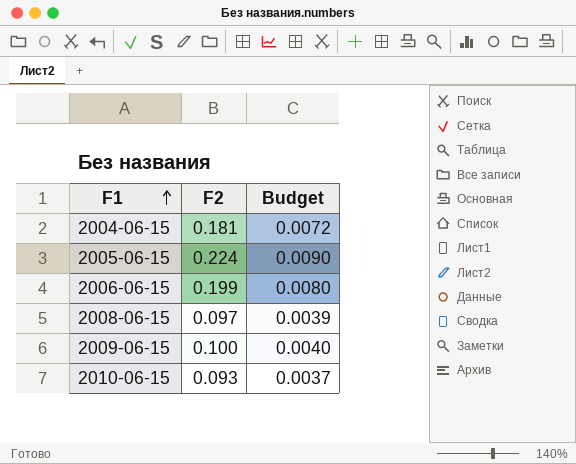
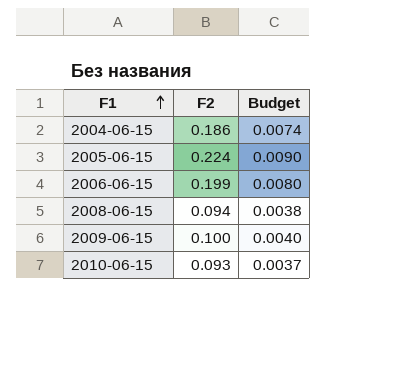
2004-06-15 | F2: 0.181 -> 0.186
2004-06-15 | Budget: 0.0072 -> 0.0074
2008-06-15 | F2: 0.097 -> 0.094
2008-06-15 | Budget: 0.0039 -> 0.0038

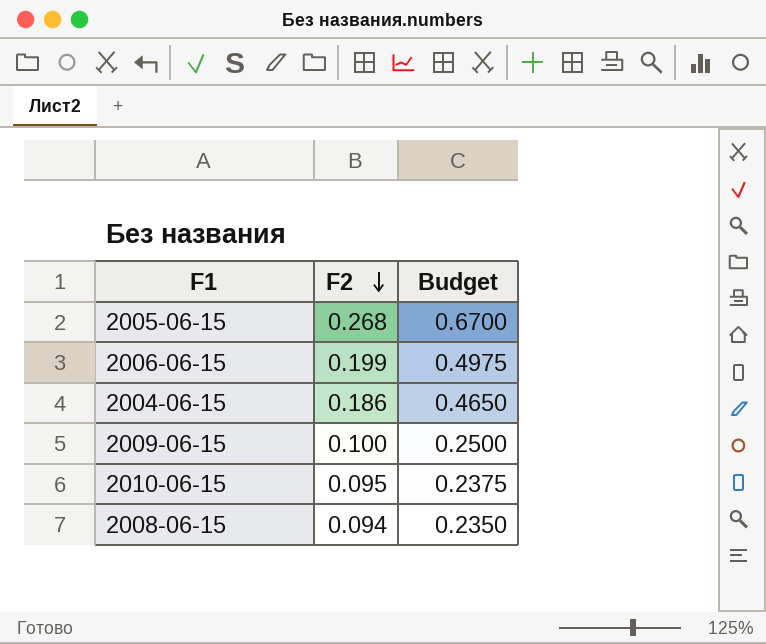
row order: F1 ascending -> F2 descending
column Budget | formula: [F2] * 0.04 -> [F2] * 2.5
2005-06-15 | F2: 0.224 -> 0.268
2010-06-15 | F2: 0.093 -> 0.095

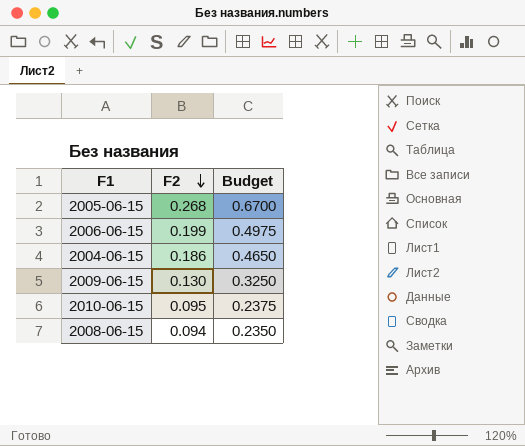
2009-06-15 | F2: 0.100 -> 0.130
2009-06-15 | Budget: 0.2500 -> 0.3250

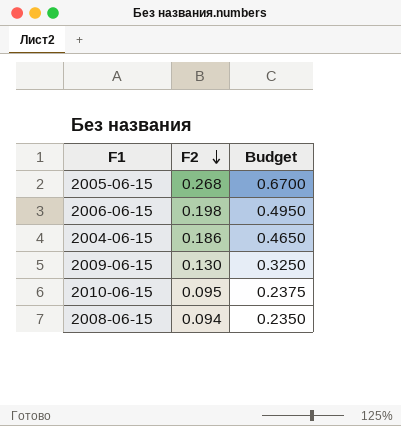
2006-06-15 | F2: 0.199 -> 0.198
2006-06-15 | Budget: 0.4975 -> 0.4950

